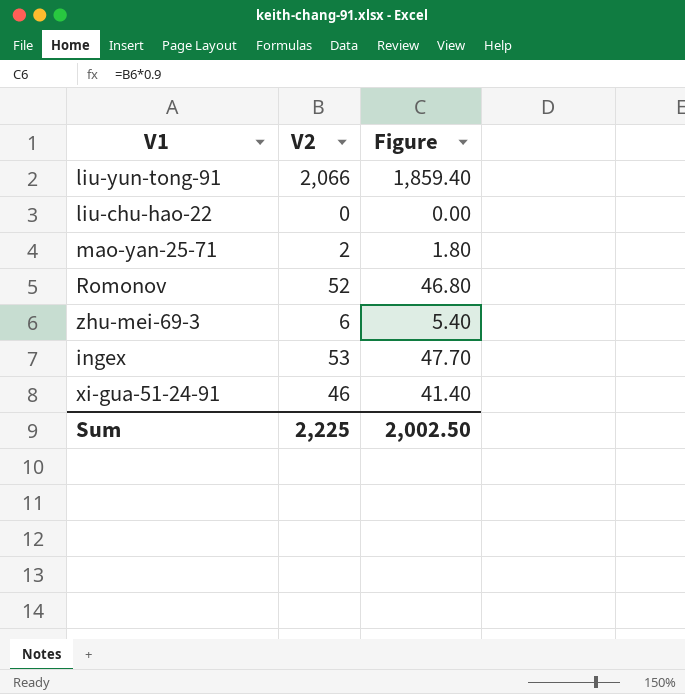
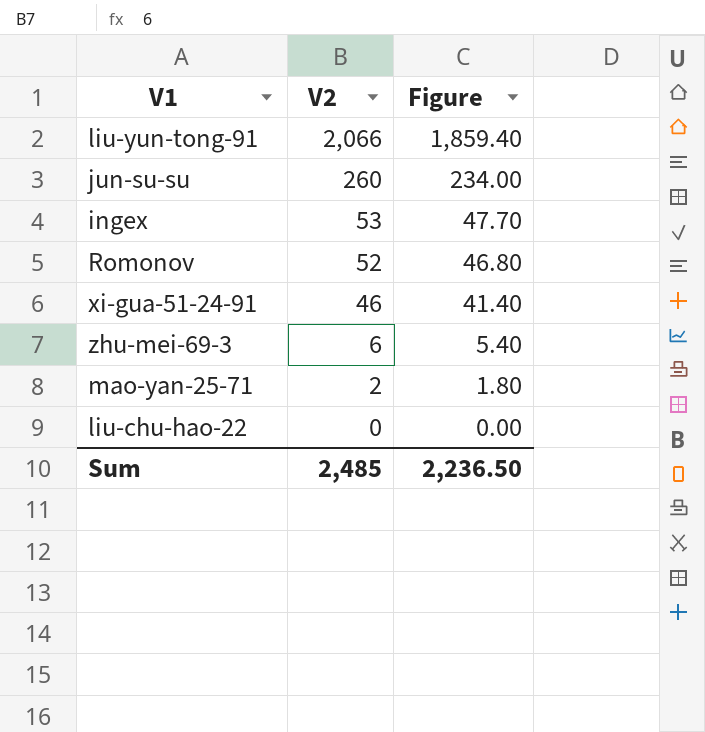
row order: none -> V2 descending
row jun-su-su: none -> 260 | 234.00
Sum | V2: 2,225 -> 2,485
Sum | Figure: 2,002.50 -> 2,236.50

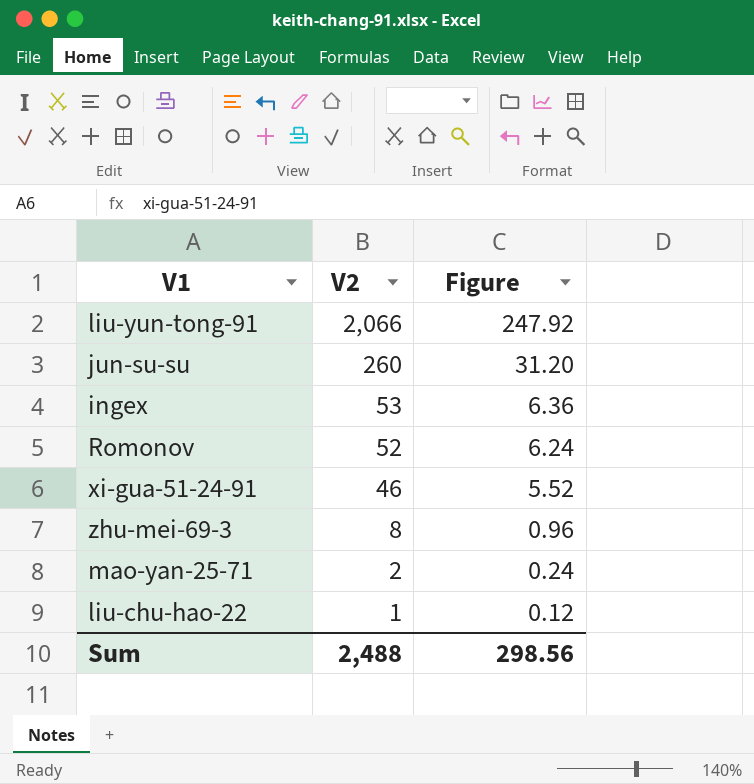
column Figure | formula: [V2] * 0.9 -> [V2] * 0.12
zhu-mei-69-3 | V2: 6 -> 8
liu-chu-hao-22 | V2: 0 -> 1
Sum | V2: 2,485 -> 2,488
Sum | Figure: 2,236.50 -> 298.56

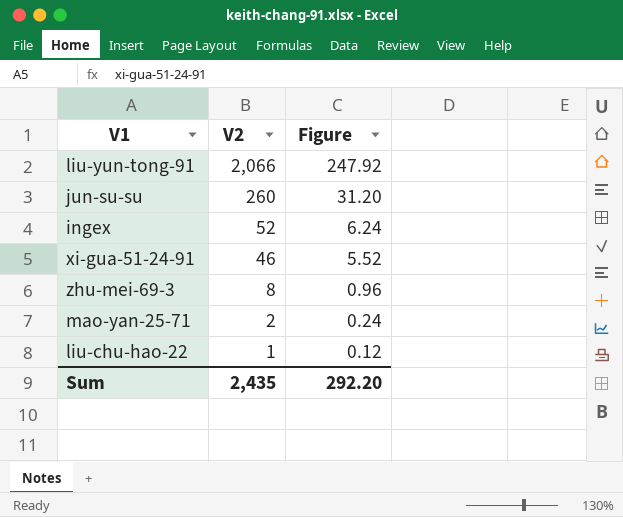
row Romonov: 52 | 6.24 -> none
ingex | V2: 53 -> 52
ingex | Figure: 6.36 -> 6.24
Sum | V2: 2,488 -> 2,435
Sum | Figure: 298.56 -> 292.20

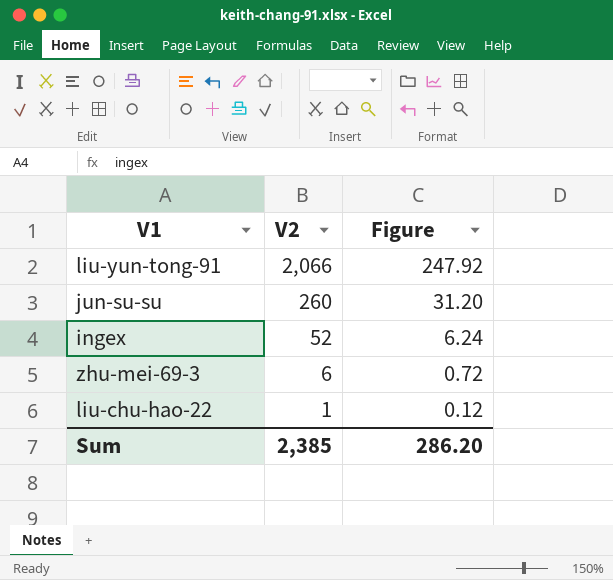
row xi-gua-51-24-91: 46 | 5.52 -> none
row mao-yan-25-71: 2 | 0.24 -> none
zhu-mei-69-3 | V2: 8 -> 6
zhu-mei-69-3 | Figure: 0.96 -> 0.72
Sum | V2: 2,435 -> 2,385
Sum | Figure: 292.20 -> 286.20

